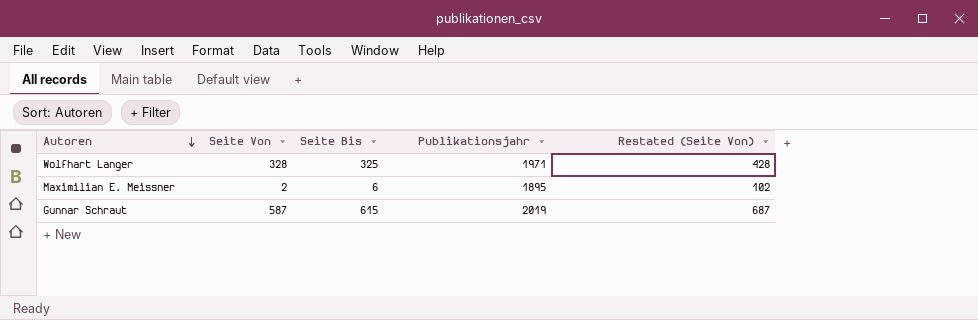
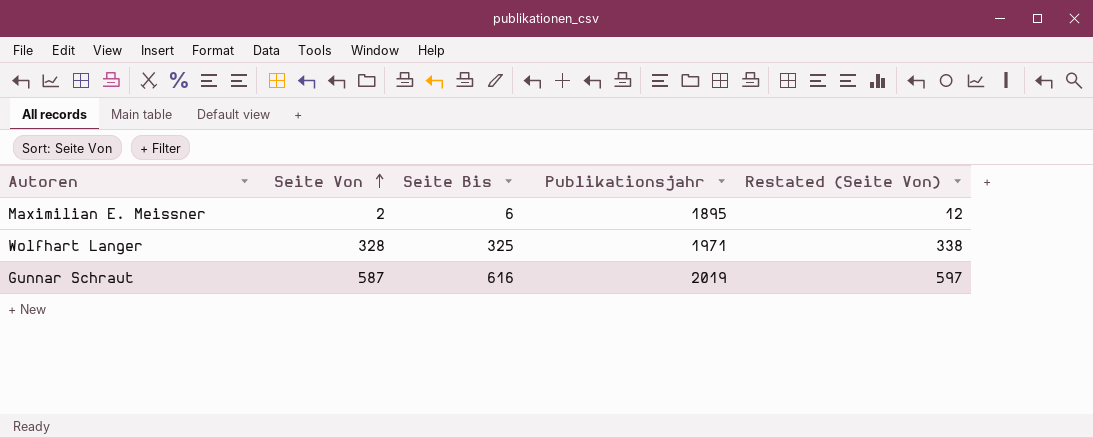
row order: Autoren descending -> Seite Von ascending
column Restated (Seite Von) | formula: [Seite Von] + 100 -> [Seite Von] + 10
Gunnar Schraut | Seite Bis: 615 -> 616

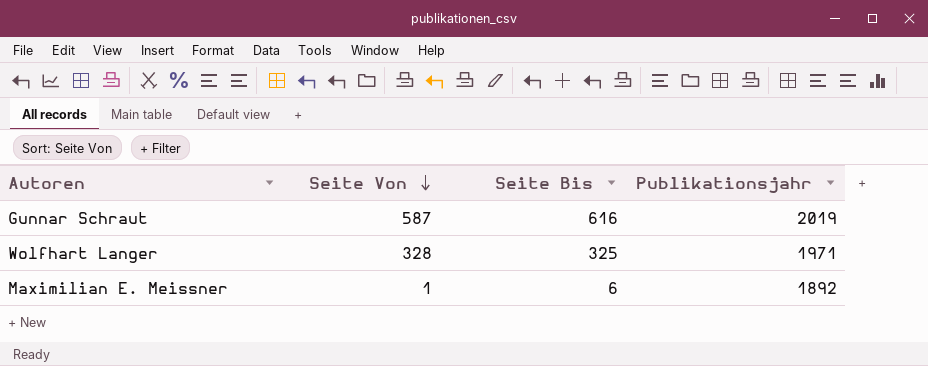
row order: Seite Von ascending -> Seite Von descending
column Restated (Seite Von) | formula: [Seite Von] + 10 -> none
Maximilian E. Meissner | Seite Von: 2 -> 1
Maximilian E. Meissner | Publikationsjahr: 1895 -> 1892

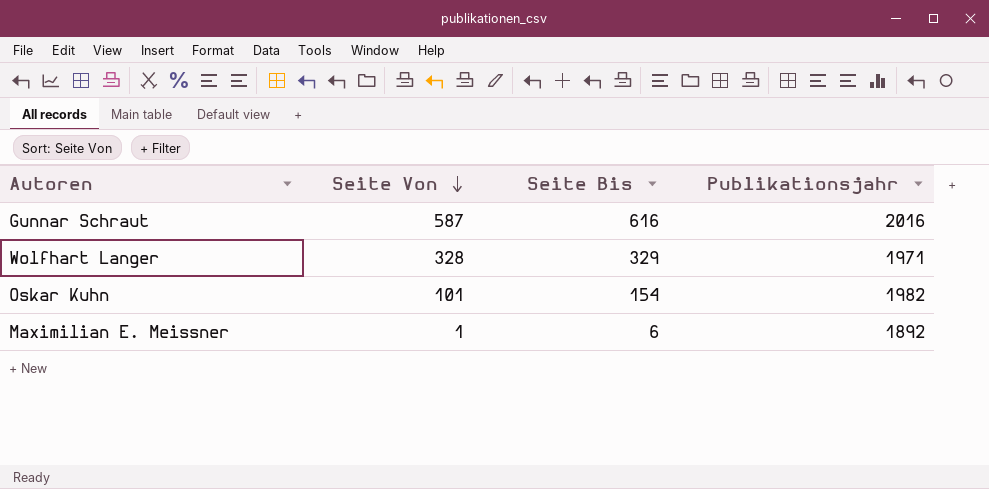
Gunnar Schraut | Publikationsjahr: 2019 -> 2016
Wolfhart Langer | Seite Bis: 325 -> 329
row Oskar Kuhn: none -> 101 | 154 | 1982

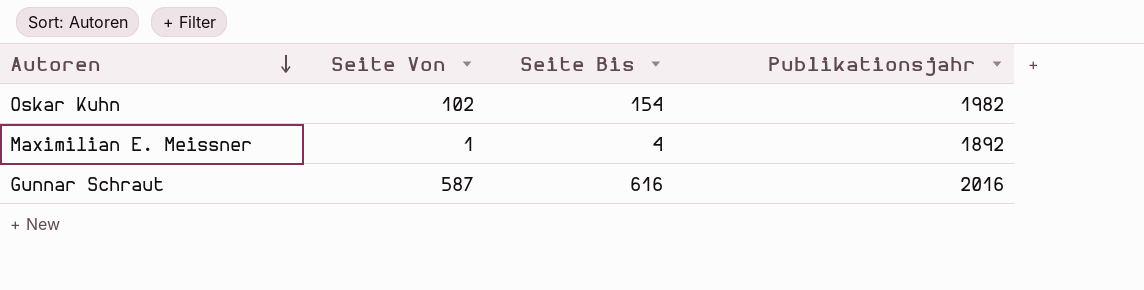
row order: Seite Von descending -> Autoren descending
row Wolfhart Langer: 328 | 329 | 1971 -> none
Oskar Kuhn | Seite Von: 101 -> 102
Maximilian E. Meissner | Seite Bis: 6 -> 4

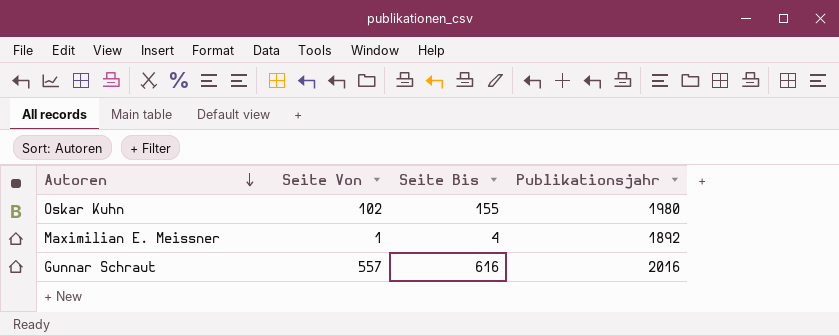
Oskar Kuhn | Seite Bis: 154 -> 155
Oskar Kuhn | Publikationsjahr: 1982 -> 1980
Gunnar Schraut | Seite Von: 587 -> 557

